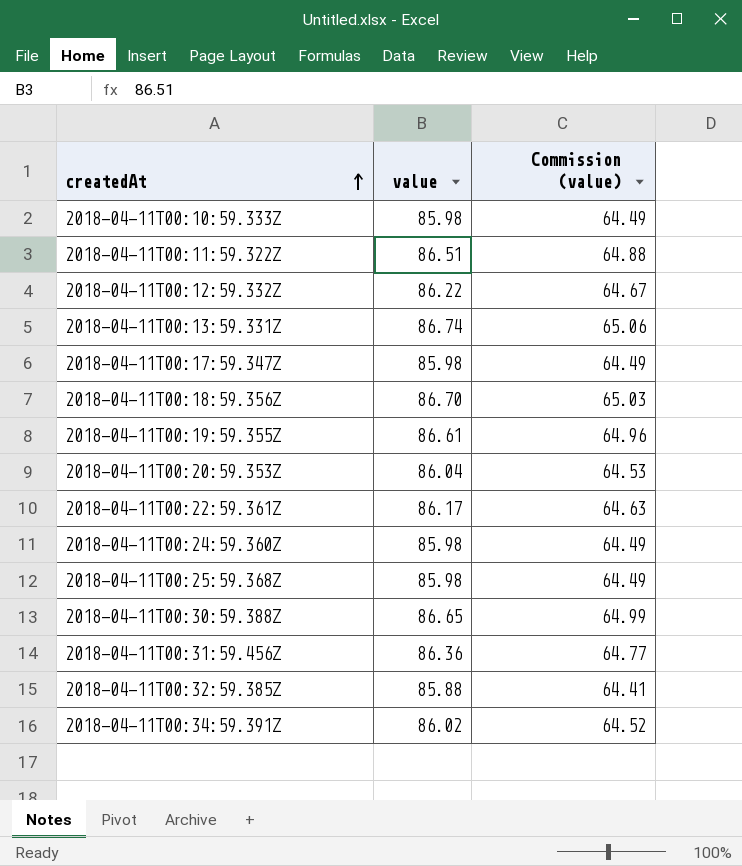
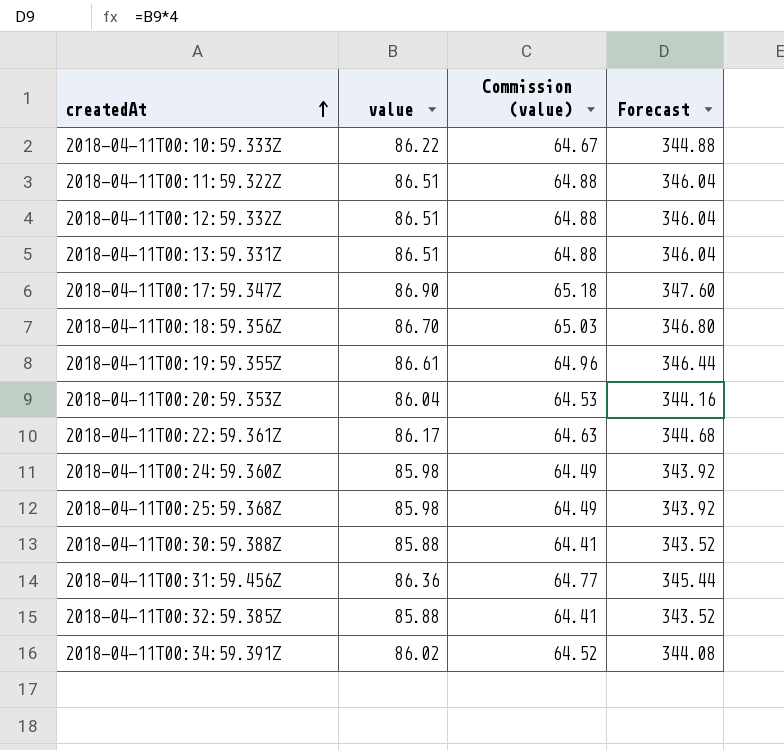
column Forecast | formula: none -> [value] * 4
2018-04-11T00:10:59.333Z | value: 85.98 -> 86.22
2018-04-11T00:10:59.333Z | Commission (value): 64.49 -> 64.67
2018-04-11T00:12:59.332Z | value: 86.22 -> 86.51
2018-04-11T00:12:59.332Z | Commission (value): 64.67 -> 64.88
2018-04-11T00:13:59.331Z | value: 86.74 -> 86.51
2018-04-11T00:13:59.331Z | Commission (value): 65.06 -> 64.88
2018-04-11T00:17:59.347Z | value: 85.98 -> 86.90
2018-04-11T00:17:59.347Z | Commission (value): 64.49 -> 65.18
2018-04-11T00:30:59.388Z | value: 86.65 -> 85.88
2018-04-11T00:30:59.388Z | Commission (value): 64.99 -> 64.41

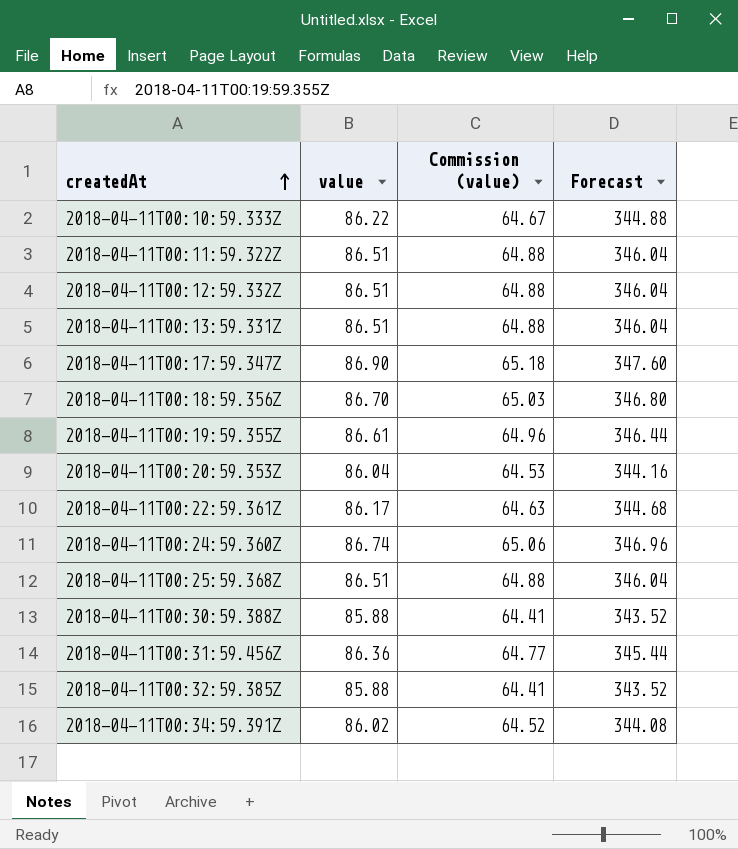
2018-04-11T00:24:59.360Z | value: 85.98 -> 86.74
2018-04-11T00:24:59.360Z | Commission (value): 64.49 -> 65.06
2018-04-11T00:24:59.360Z | Forecast: 343.92 -> 346.96
2018-04-11T00:25:59.368Z | value: 85.98 -> 86.51
2018-04-11T00:25:59.368Z | Commission (value): 64.49 -> 64.88
2018-04-11T00:25:59.368Z | Forecast: 343.92 -> 346.04

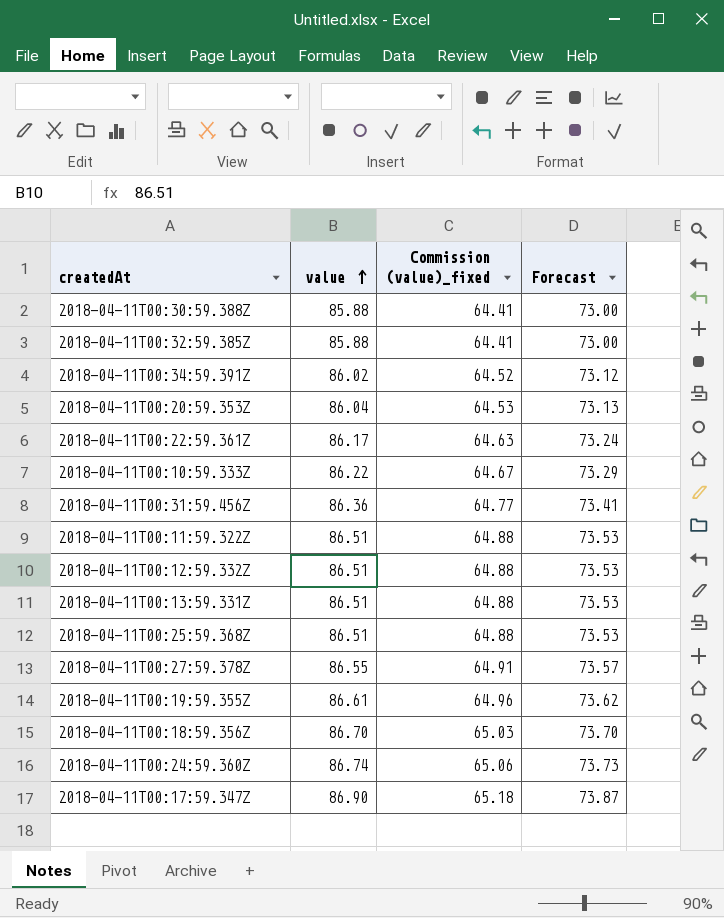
row order: createdAt ascending -> value ascending
column name: Commission (value) -> Commission (value)_fixed
column Forecast | formula: [value] * 4 -> [value] * 0.85
row 2018-04-11T00:27:59.378Z: none -> 86.55 | 64.91 | 73.57

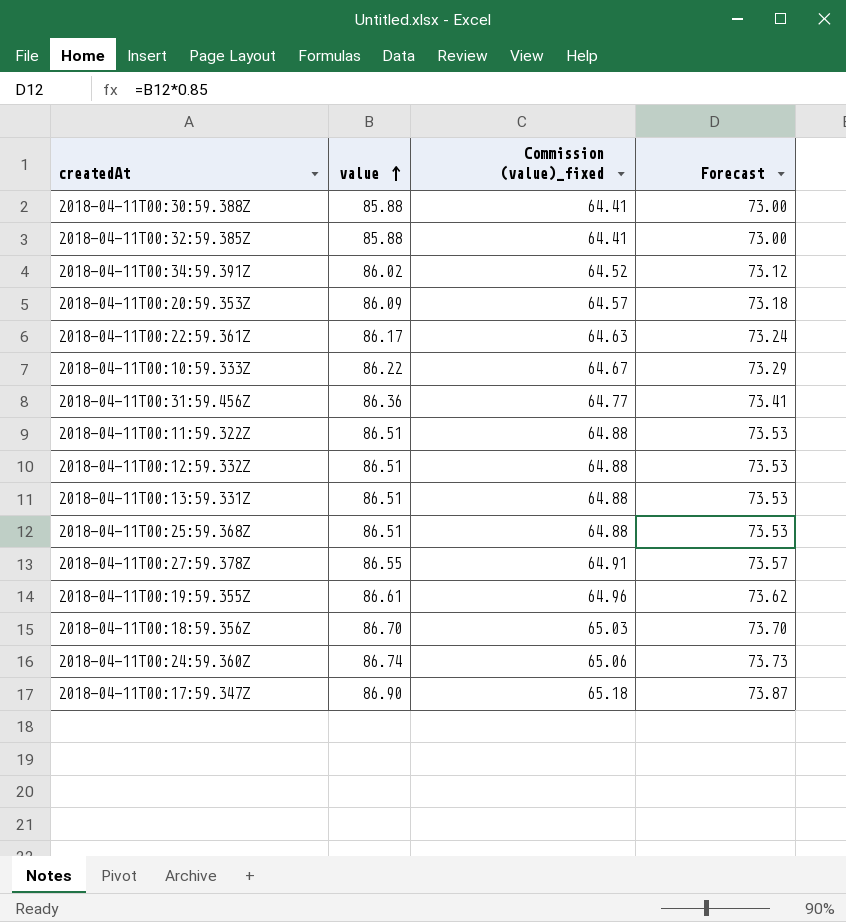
2018-04-11T00:20:59.353Z | value: 86.04 -> 86.09
2018-04-11T00:20:59.353Z | Commission (value)_fixed: 64.53 -> 64.57
2018-04-11T00:20:59.353Z | Forecast: 73.13 -> 73.18

